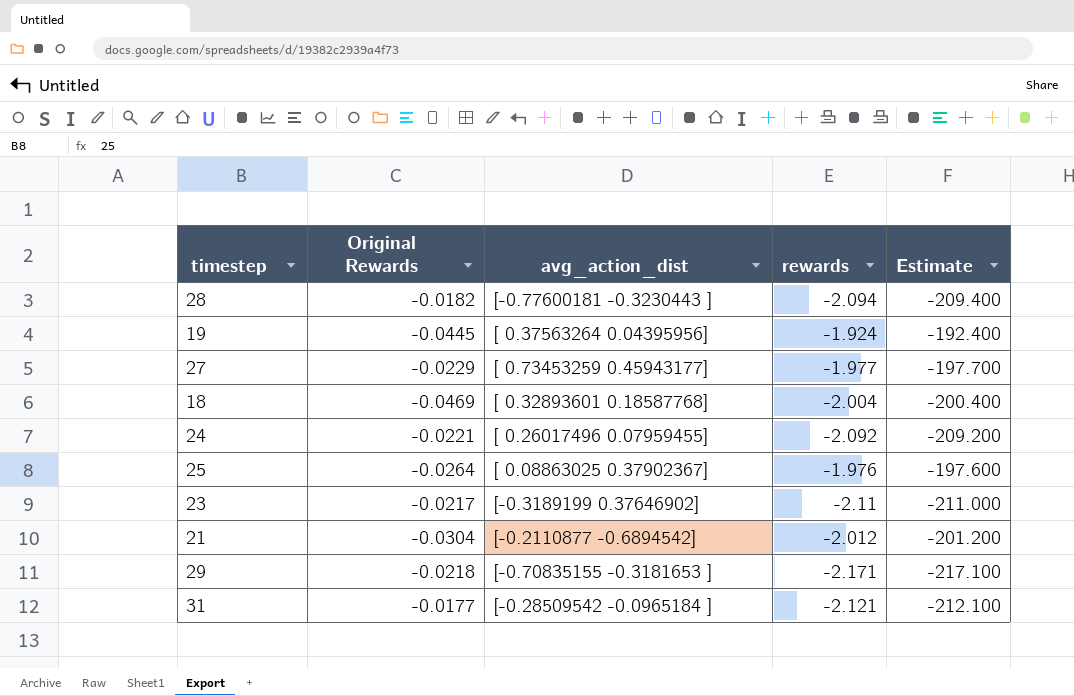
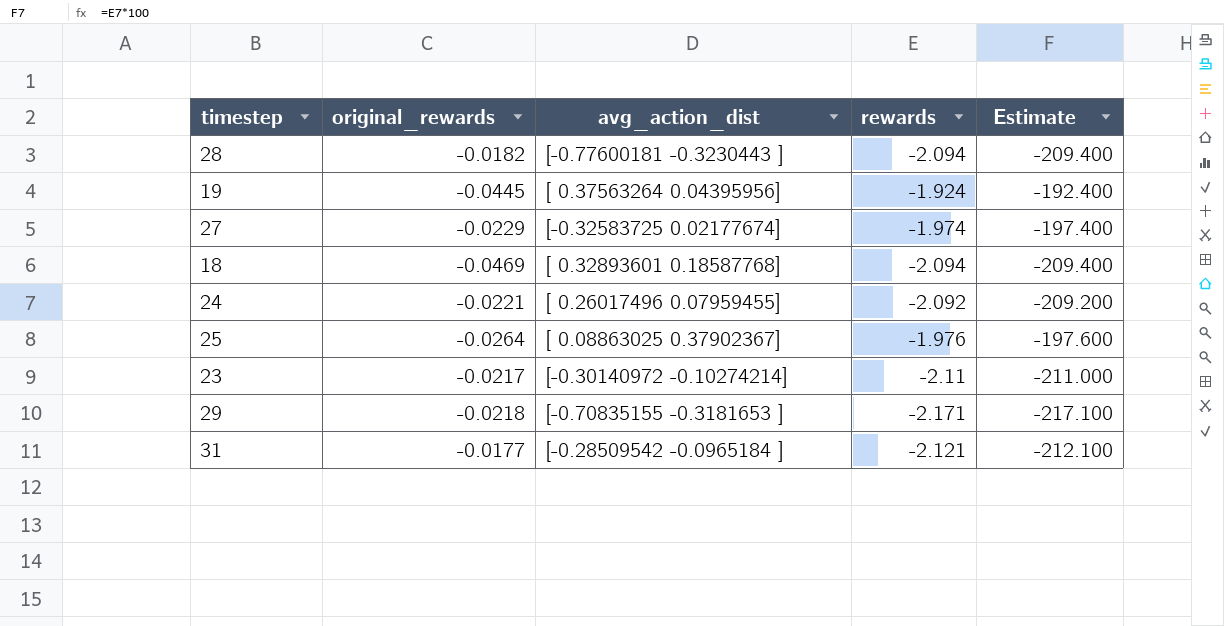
column name: Original Rewards -> original_rewards
row 21: -0.0304 | [-0.2110877 -0.6894542] | -2.012 | -201.200 -> none
27 | avg_action_dist: [ 0.73453259 0.45943177] -> [-0.32583725 0.02177674]
27 | rewards: -1.977 -> -1.974
27 | Estimate: -197.700 -> -197.400
18 | rewards: -2.004 -> -2.094
18 | Estimate: -200.400 -> -209.400
23 | avg_action_dist: [-0.3189199 0.37646902] -> [-0.30140972 -0.10274214]

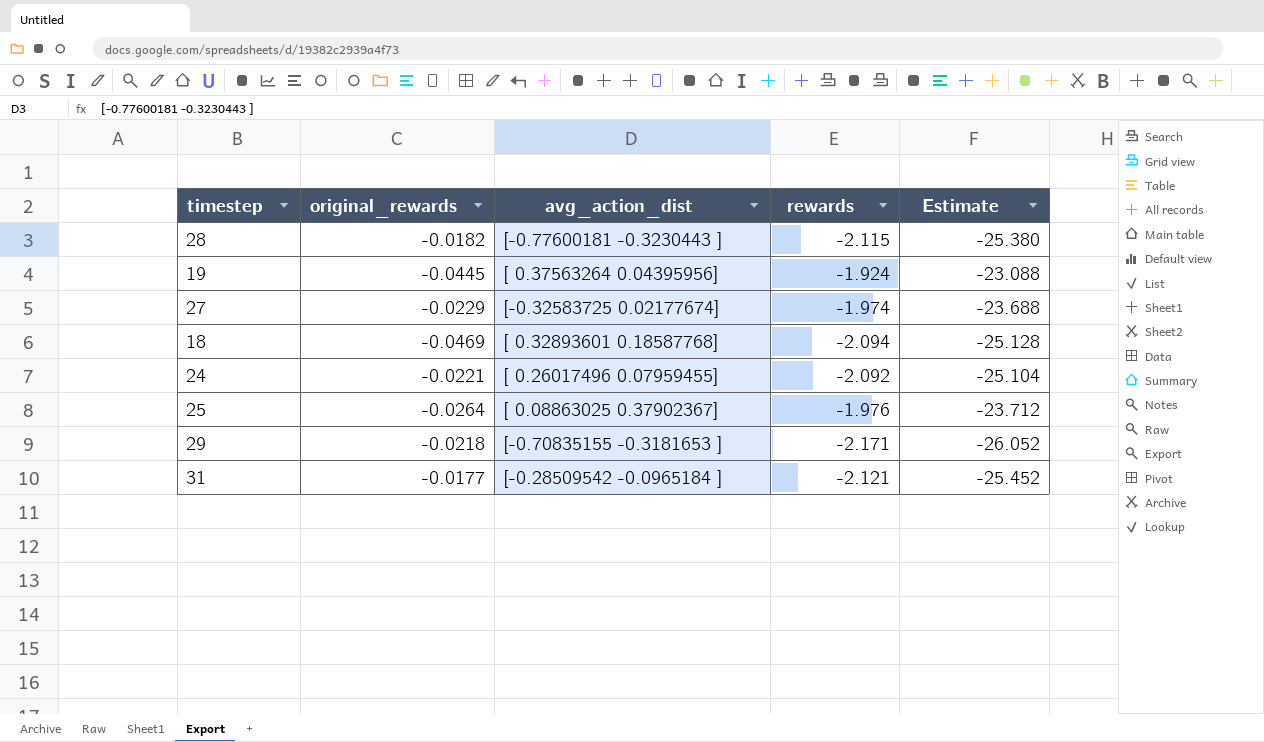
column Estimate | formula: [rewards] * 100 -> [rewards] * 12
row 23: -0.0217 | [-0.30140972 -0.10274214] | -2.11 | -211.000 -> none
28 | rewards: -2.094 -> -2.115

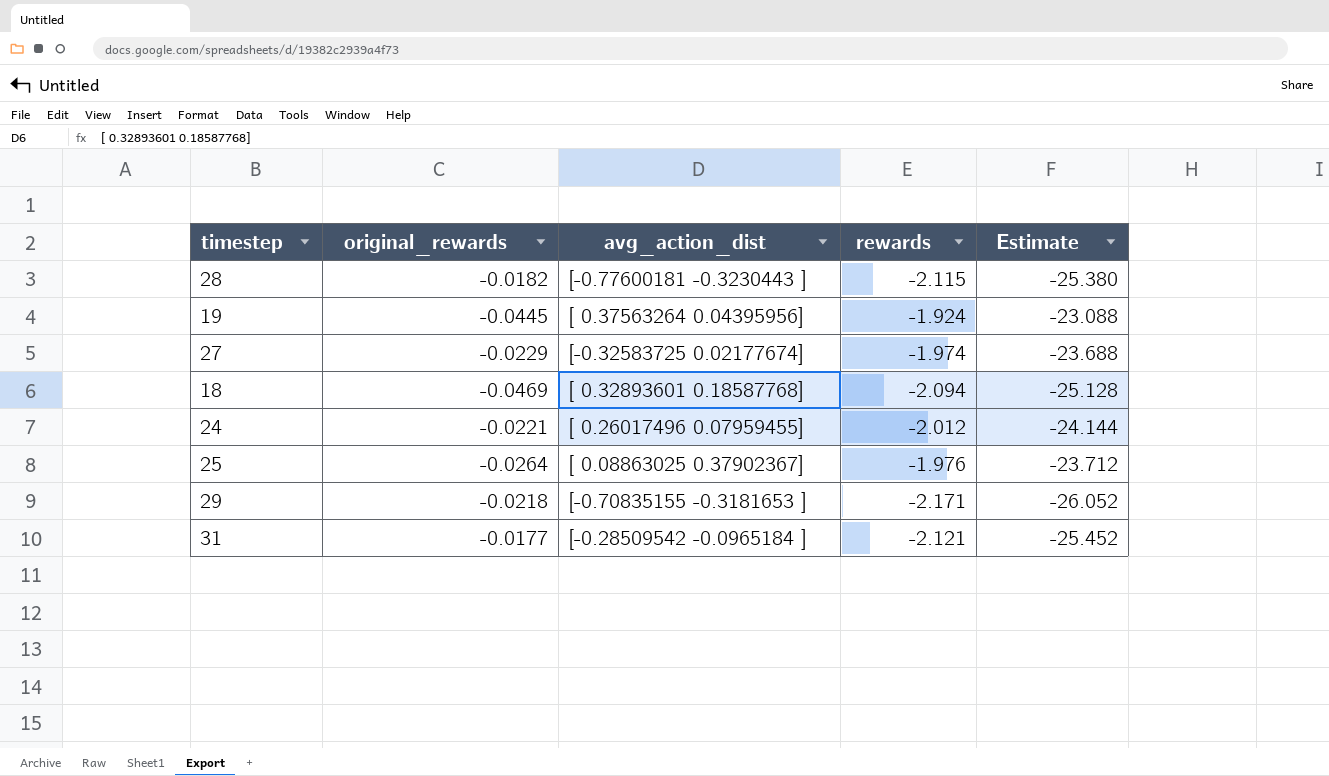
24 | rewards: -2.092 -> -2.012
24 | Estimate: -25.104 -> -24.144

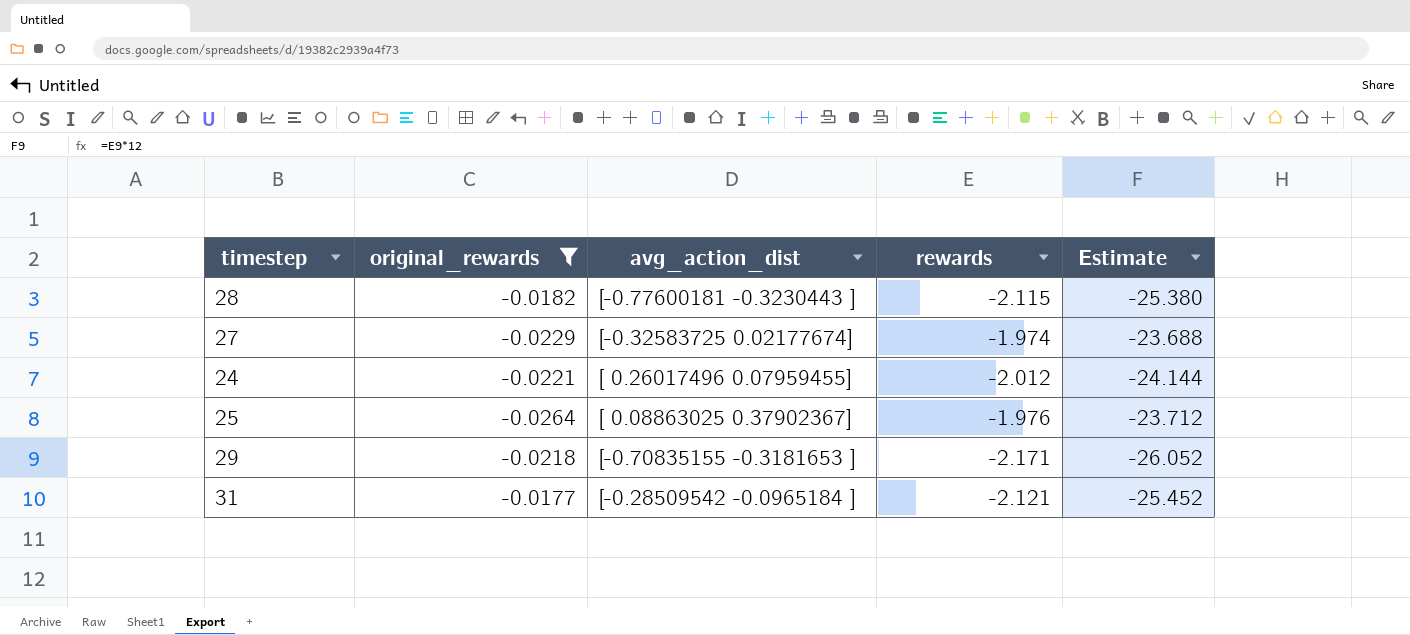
filter: none -> original_rewards >= -0.0264

